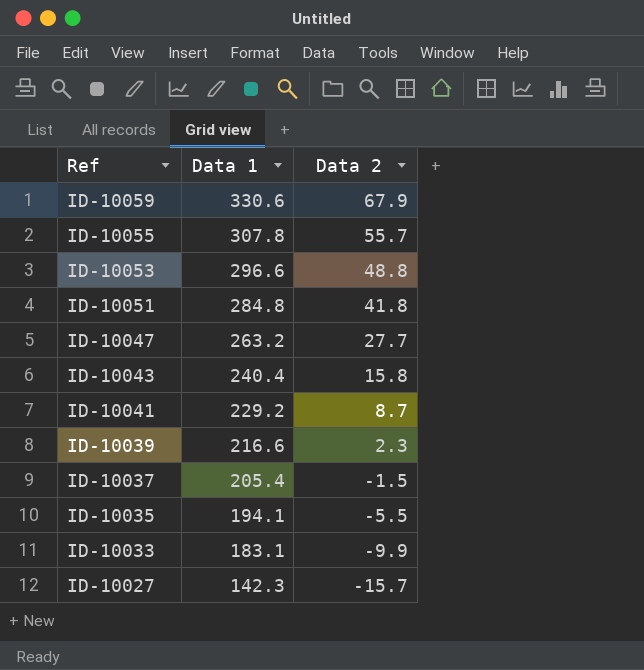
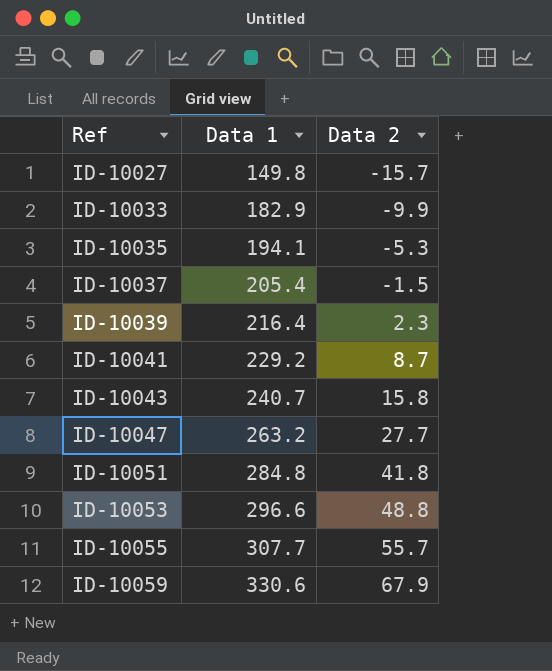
row order: Ref descending -> Ref ascending
ID-10027 | Data 1: 142.3 -> 149.8
ID-10033 | Data 1: 183.1 -> 182.9
ID-10035 | Data 2: -5.5 -> -5.3
ID-10039 | Data 1: 216.6 -> 216.4
ID-10043 | Data 1: 240.4 -> 240.7
ID-10055 | Data 1: 307.8 -> 307.7

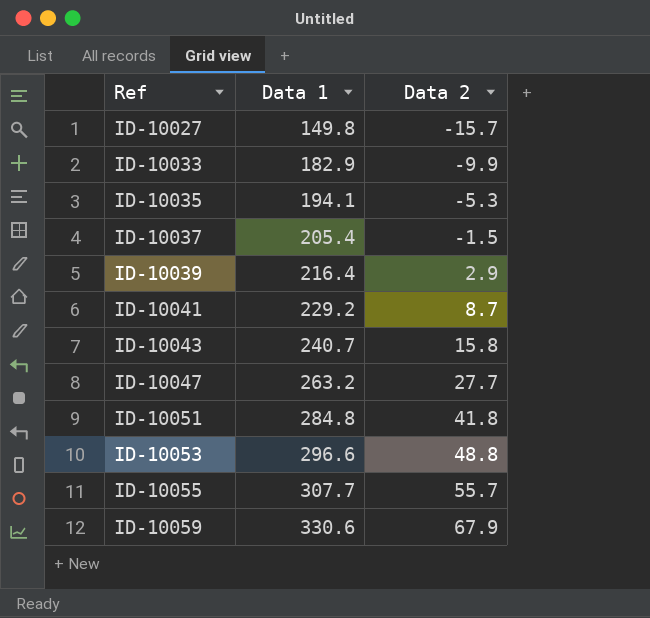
ID-10039 | Data 2: 2.3 -> 2.9

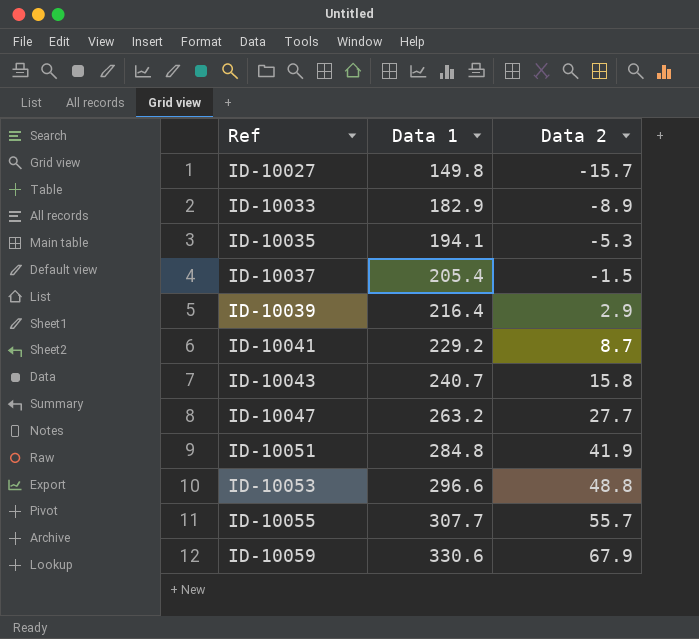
ID-10033 | Data 2: -9.9 -> -8.9
ID-10051 | Data 2: 41.8 -> 41.9

